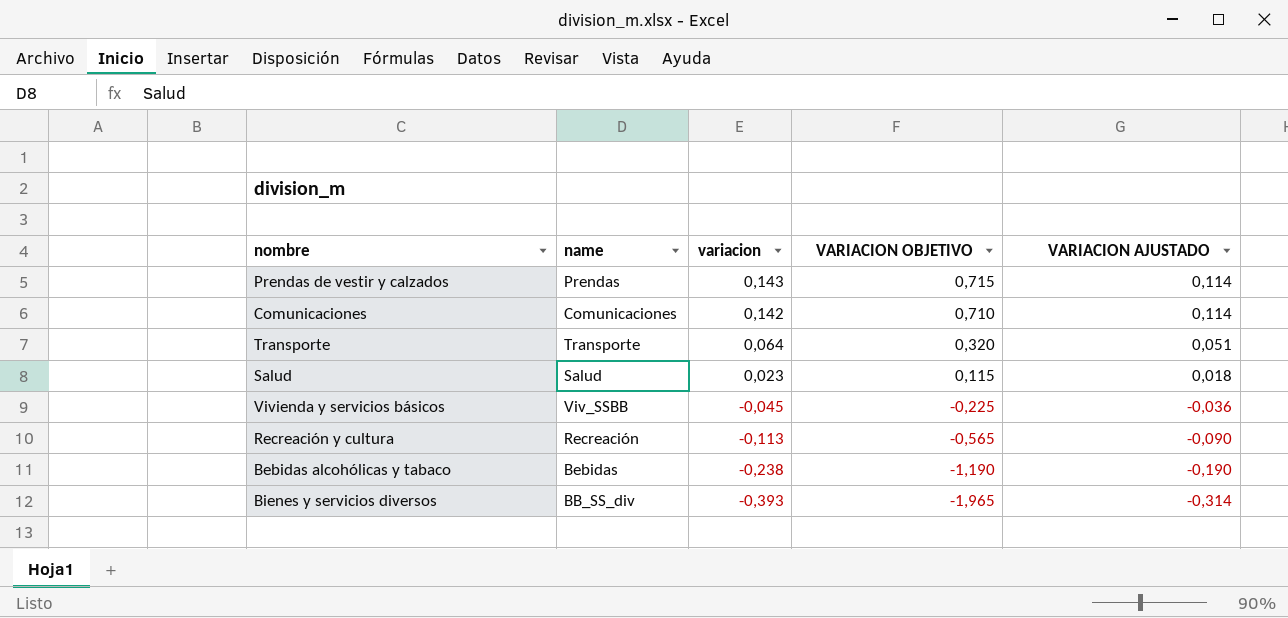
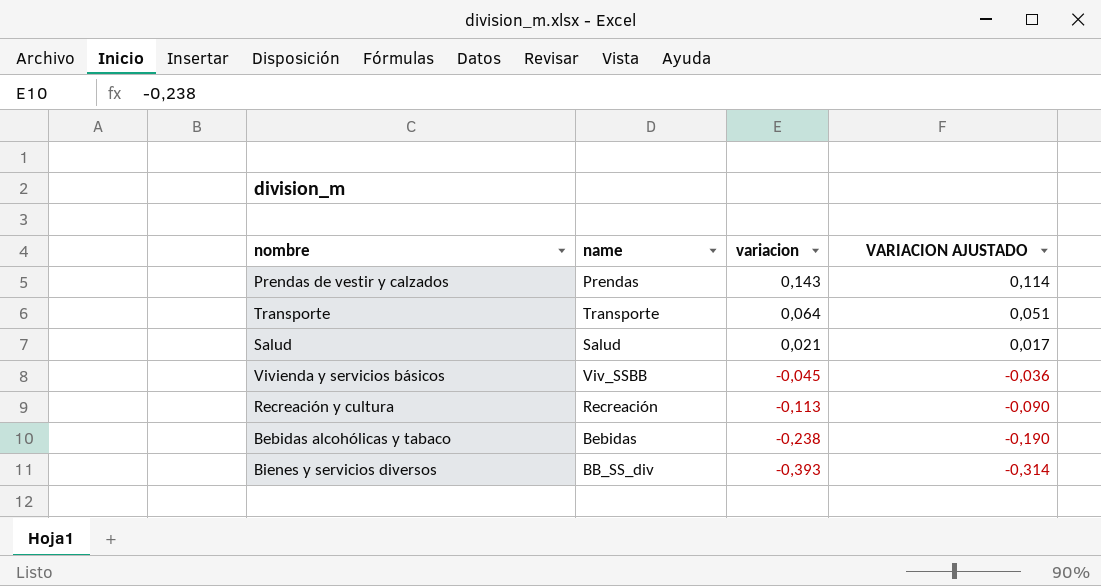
column VARIACION OBJETIVO | formula: [variacion] * 5 -> none
row Comunicaciones: Comunicaciones | 0,142 | 0,710 | 0,114 -> none
Salud | variacion: 0,023 -> 0,021
Salud | VARIACION AJUSTADO: 0,018 -> 0,017

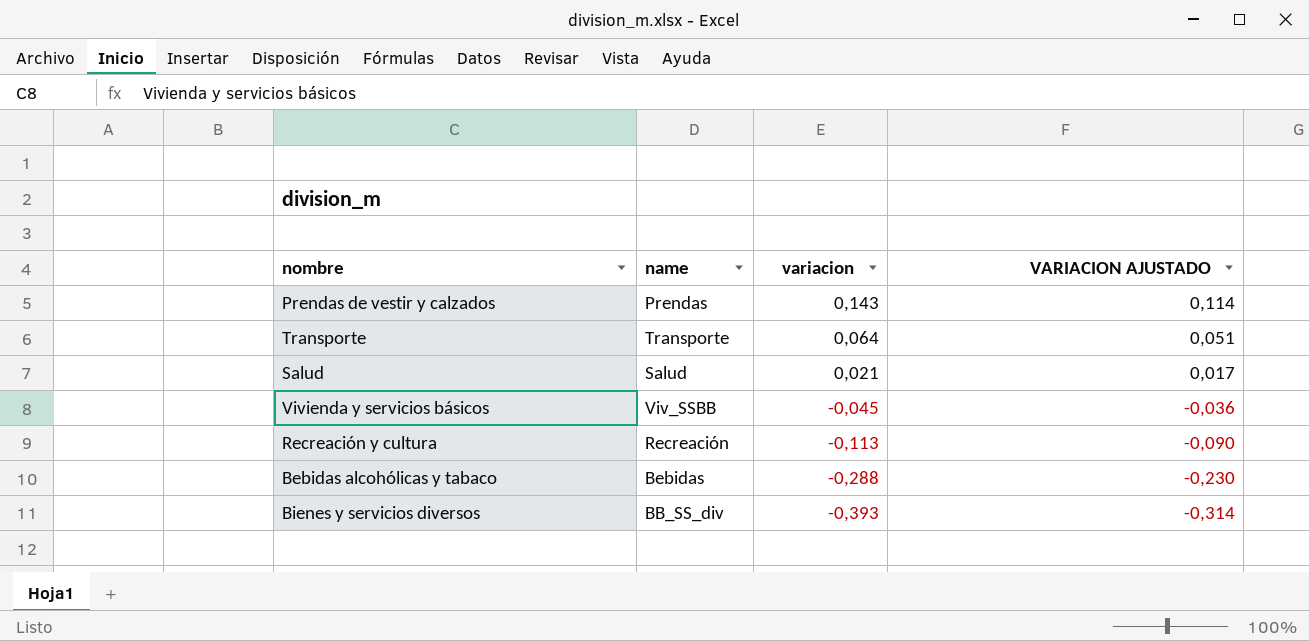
Bebidas alcohólicas y tabaco | variacion: -0,238 -> -0,288
Bebidas alcohólicas y tabaco | VARIACION AJUSTADO: -0,190 -> -0,230

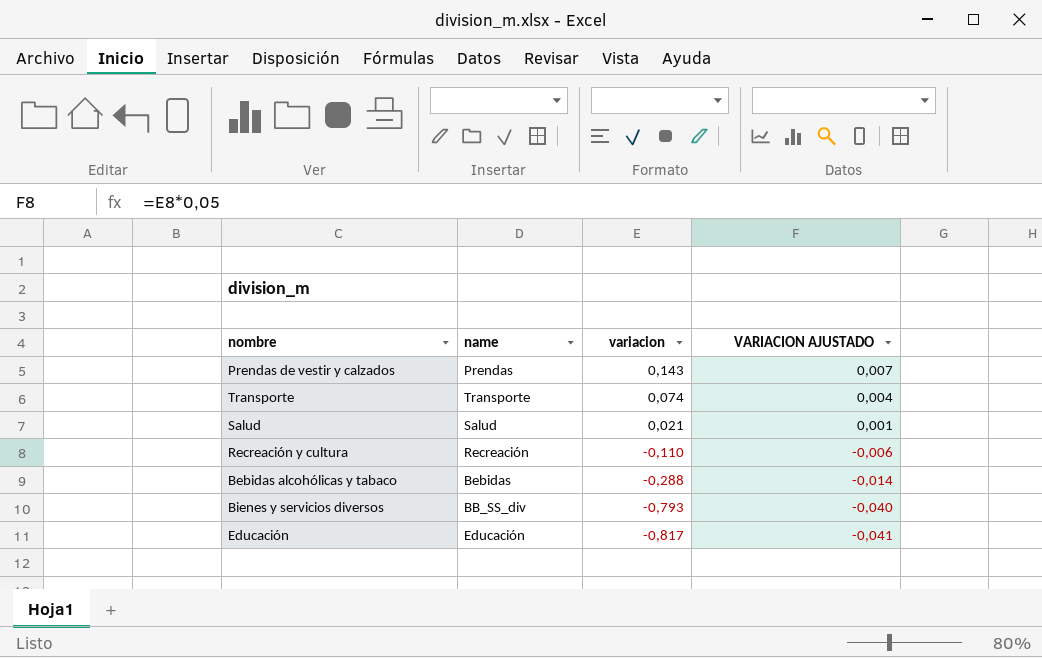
column VARIACION AJUSTADO | formula: [variacion] * 0,8 -> [variacion] * 0,05
row Vivienda y servicios básicos: Viv_SSBB | -0,045 | -0,036 -> none
Transporte | variacion: 0,064 -> 0,074
Recreación y cultura | variacion: -0,113 -> -0,110
Bienes y servicios diversos | variacion: -0,393 -> -0,793
row Educación: none -> Educación | -0,817 | -0,041

